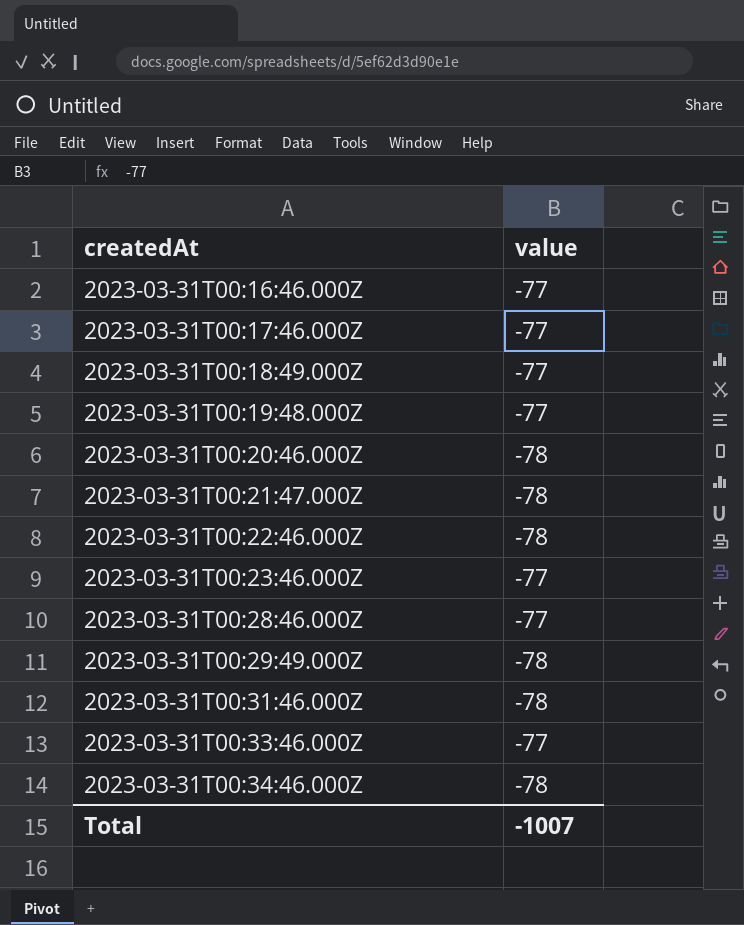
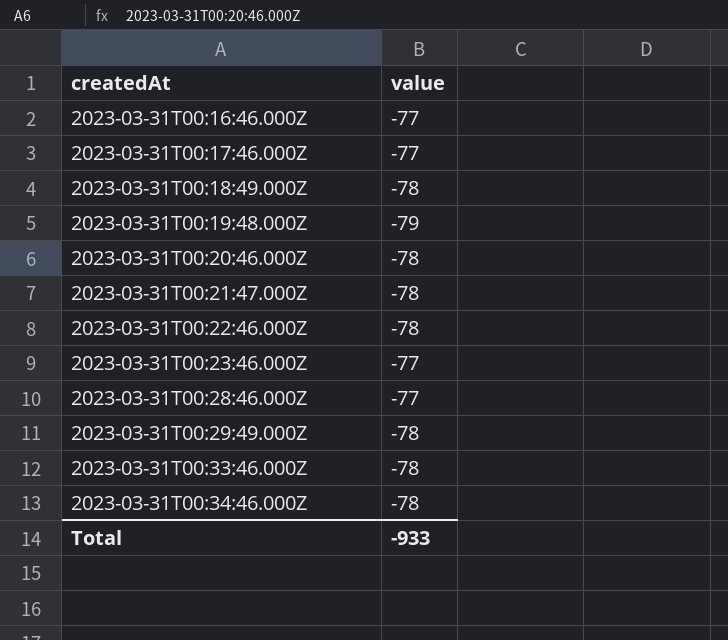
row 2023-03-31T00:31:46.000Z: -78 -> none
2023-03-31T00:18:49.000Z | value: -77 -> -78
2023-03-31T00:19:48.000Z | value: -77 -> -79
2023-03-31T00:33:46.000Z | value: -77 -> -78
Total | value: -1007 -> -933

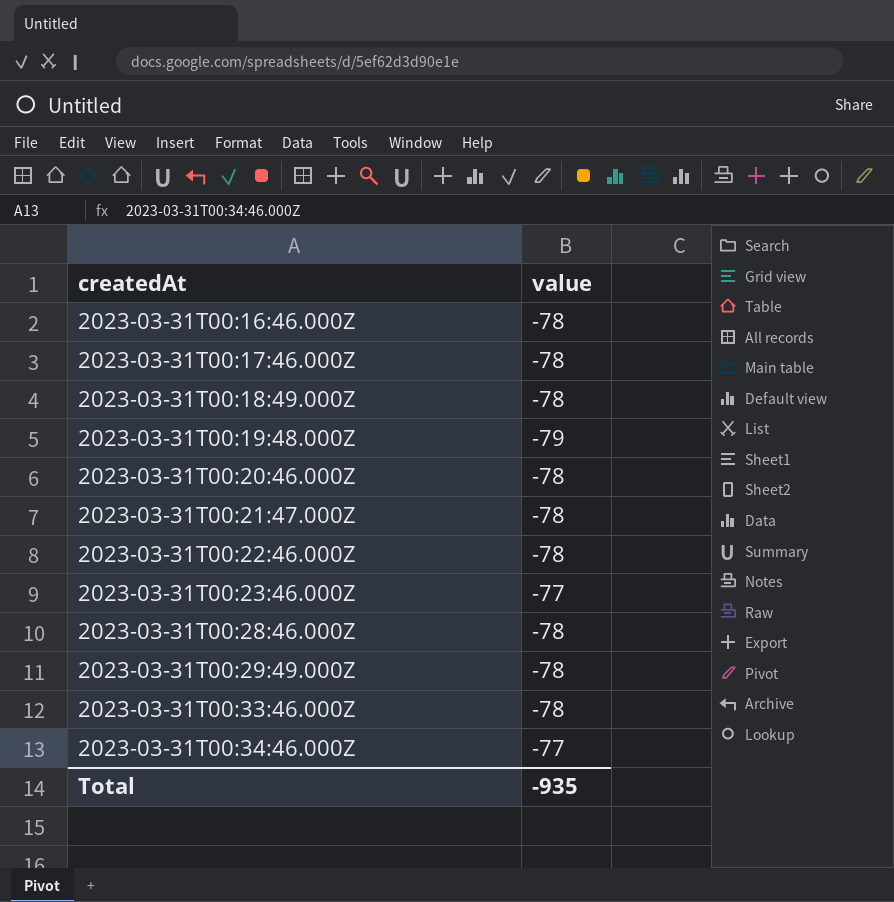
2023-03-31T00:16:46.000Z | value: -77 -> -78
2023-03-31T00:17:46.000Z | value: -77 -> -78
2023-03-31T00:28:46.000Z | value: -77 -> -78
2023-03-31T00:34:46.000Z | value: -78 -> -77
Total | value: -933 -> -935

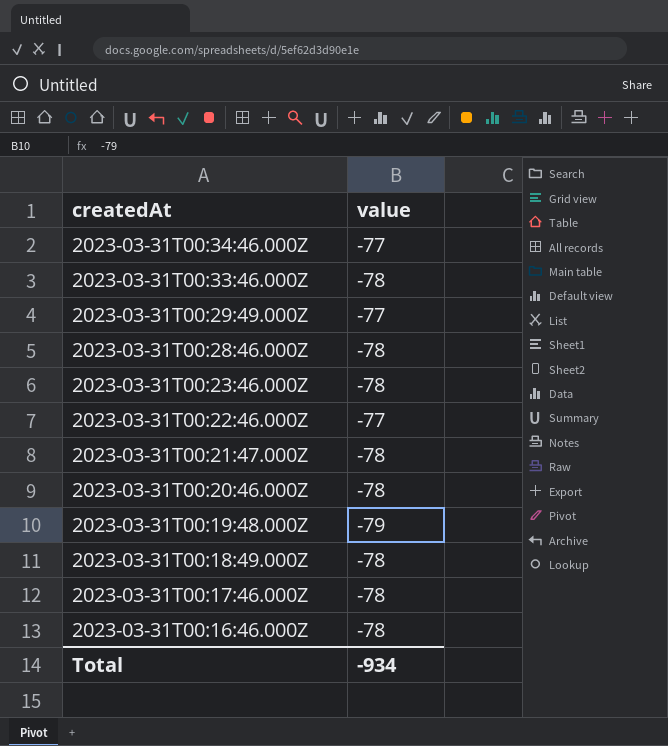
row order: createdAt ascending -> createdAt descending
2023-03-31T00:29:49.000Z | value: -78 -> -77
2023-03-31T00:23:46.000Z | value: -77 -> -78
2023-03-31T00:22:46.000Z | value: -78 -> -77
Total | value: -935 -> -934

